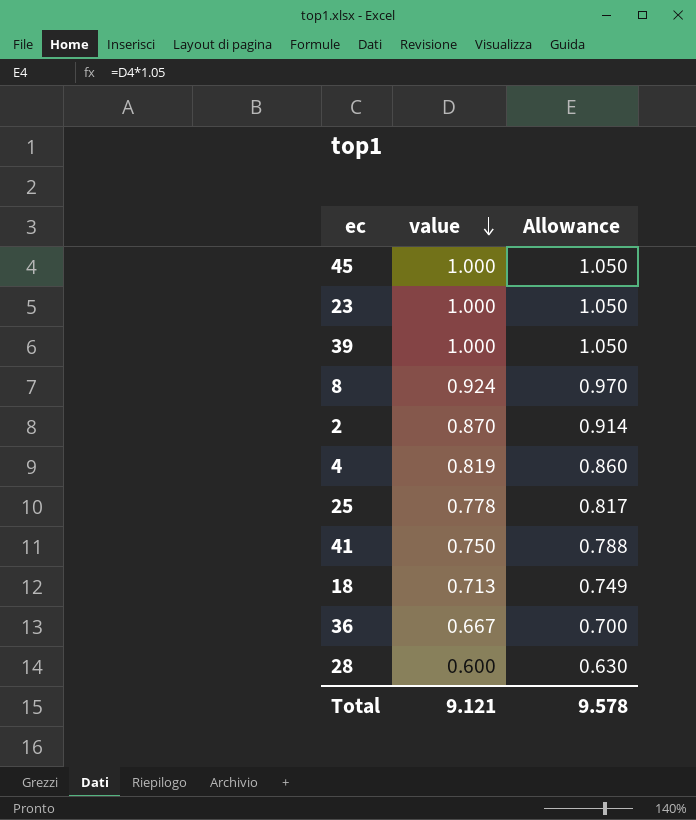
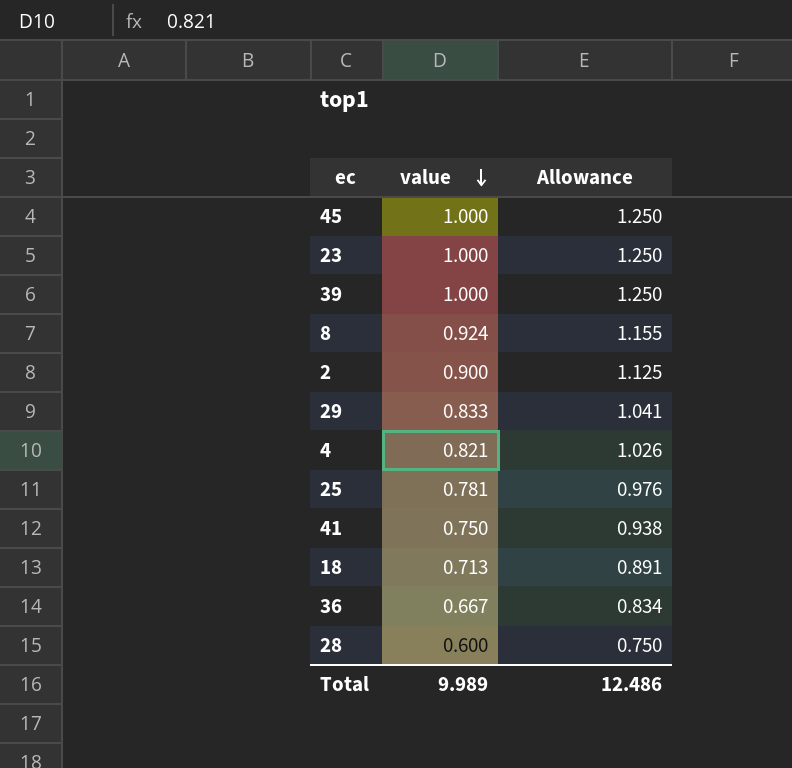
column Allowance | formula: [value] * 1.05 -> [value] * 1.25
2 | value: 0.870 -> 0.900
row 29: none -> 0.833 | 1.041
4 | value: 0.819 -> 0.821
25 | value: 0.778 -> 0.781
Total | value: 9.121 -> 9.989
Total | Allowance: 9.578 -> 12.486

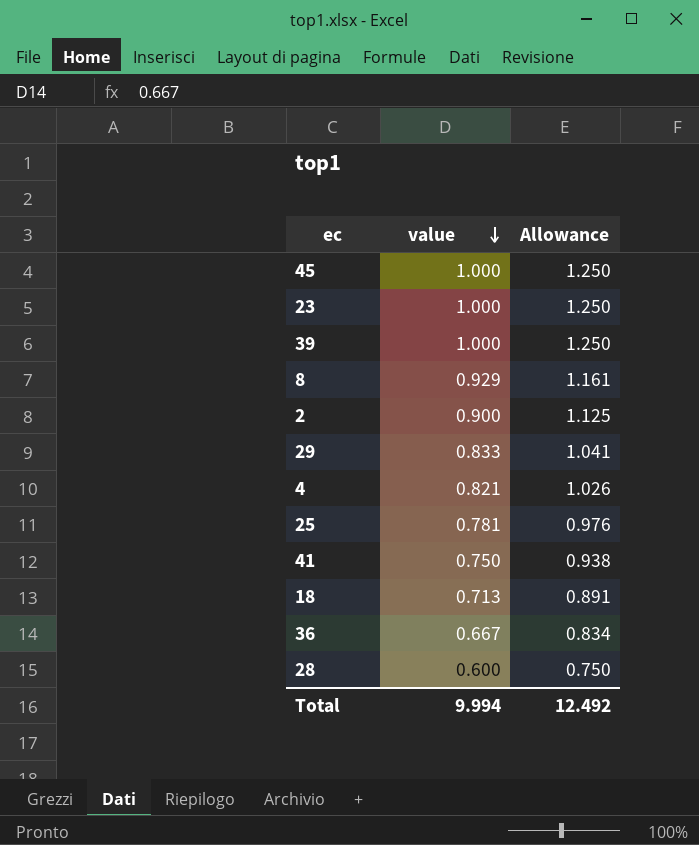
8 | value: 0.924 -> 0.929
8 | Allowance: 1.155 -> 1.161
Total | value: 9.989 -> 9.994
Total | Allowance: 12.486 -> 12.492

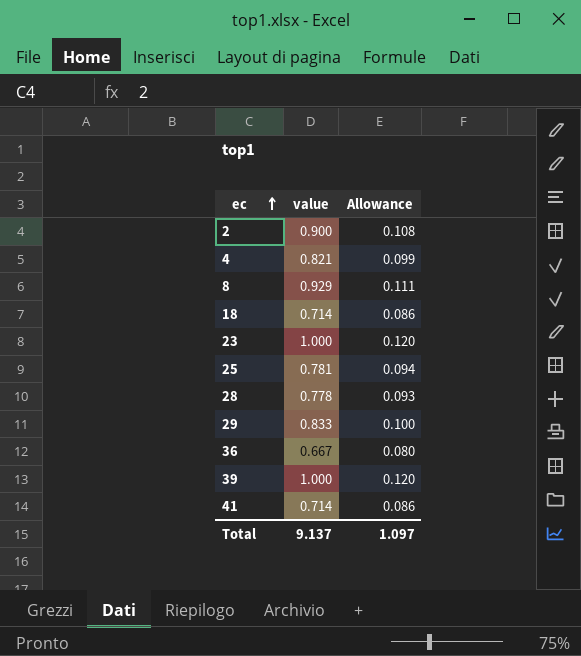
row order: value descending -> ec ascending
column Allowance | formula: [value] * 1.25 -> [value] * 0.12
row 45: 1.000 | 1.250 -> none
18 | value: 0.713 -> 0.714
28 | value: 0.600 -> 0.778
41 | value: 0.750 -> 0.714
Total | value: 9.994 -> 9.137
Total | Allowance: 12.492 -> 1.097

